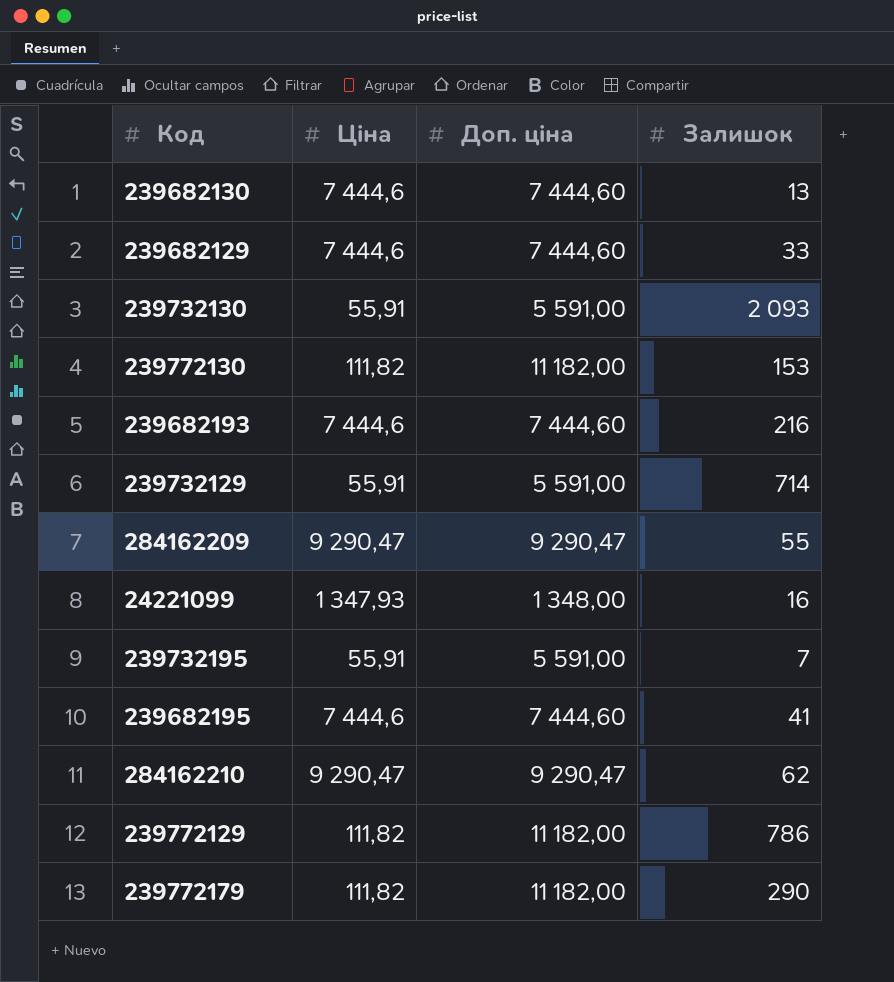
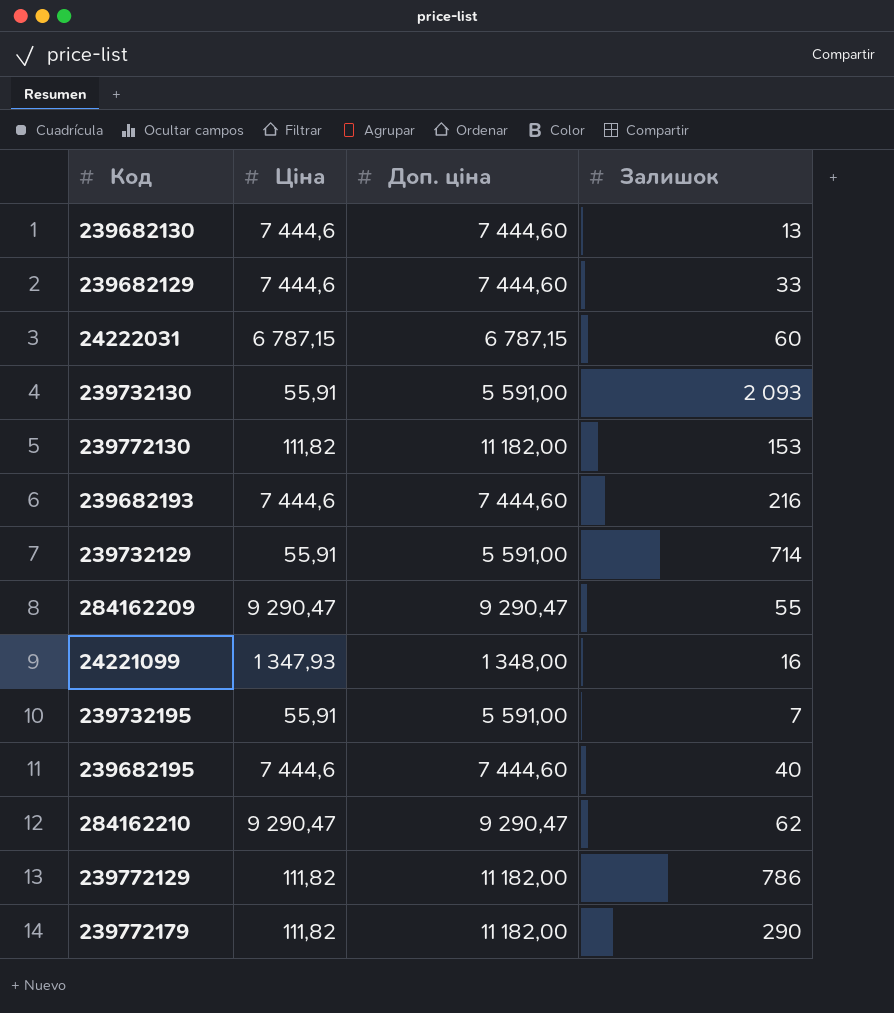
row 24222031: none -> 6 787,15 | 6 787,15 | 60
239682195 | Залишок: 41 -> 40

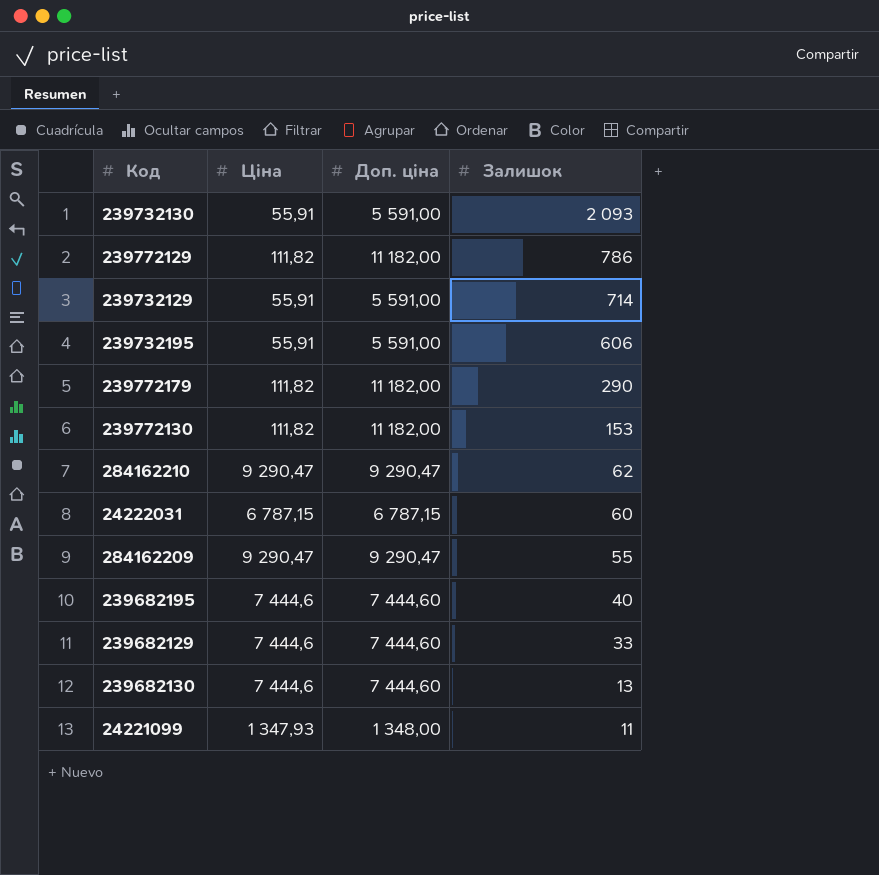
row order: none -> Залишок descending
row 239682193: 7 444,6 | 7 444,60 | 216 -> none
239732195 | Залишок: 7 -> 606
24221099 | Залишок: 16 -> 11

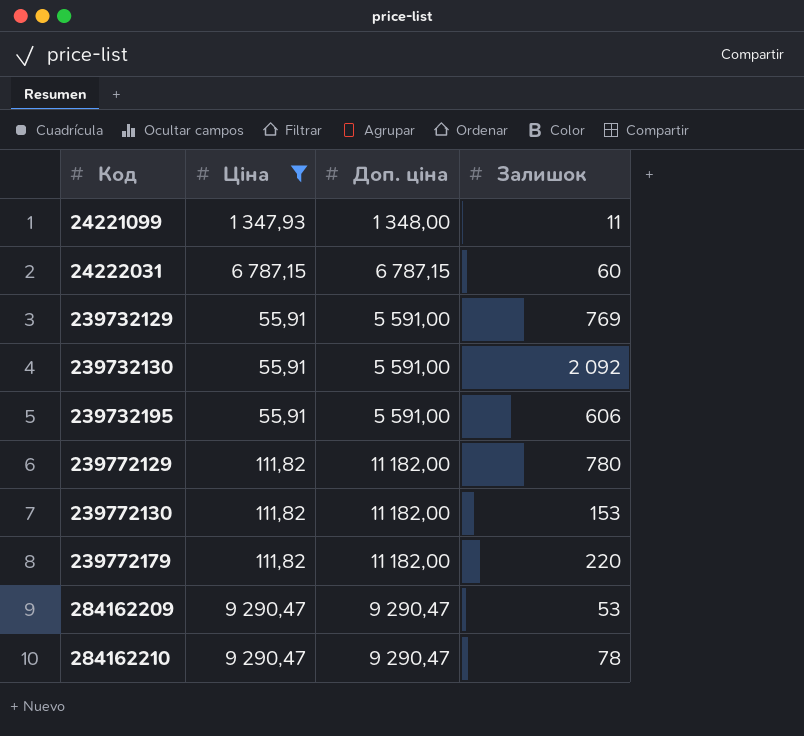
filter: none -> Ціна != 7 444,6
row order: Залишок descending -> Код ascending
239732129 | Залишок: 714 -> 769
239732130 | Залишок: 2 093 -> 2 092
239772129 | Залишок: 786 -> 780
239772179 | Залишок: 290 -> 220
284162209 | Залишок: 55 -> 53
284162210 | Залишок: 62 -> 78

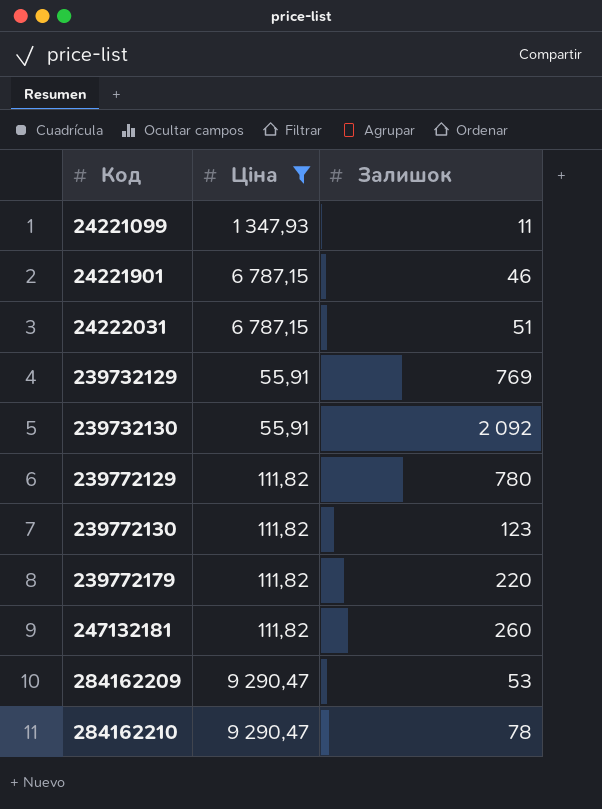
column Доп. ціна | position: 3 -> none
row 239732195: 55,91 | 5 591,00 | 606 -> none
row 24221901: none -> 6 787,15 | 46
24222031 | Залишок: 60 -> 51
239772130 | Залишок: 153 -> 123
row 247132181: none -> 111,82 | 260

